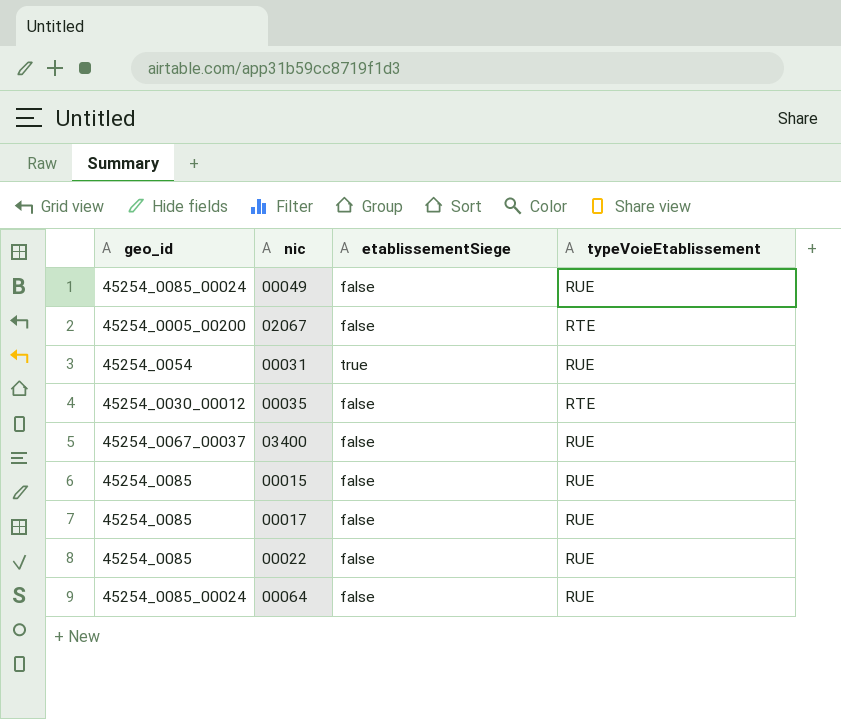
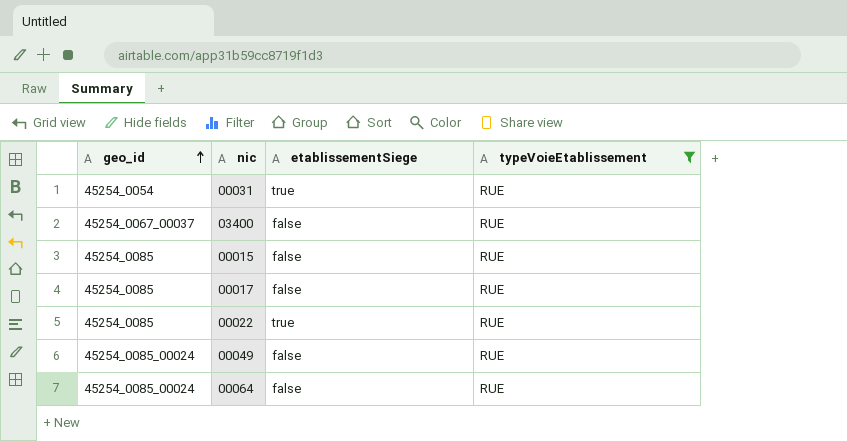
filter: none -> typeVoieEtablissement = RUE
row order: none -> geo_id ascending
00022 | etablissementSiege: false -> true

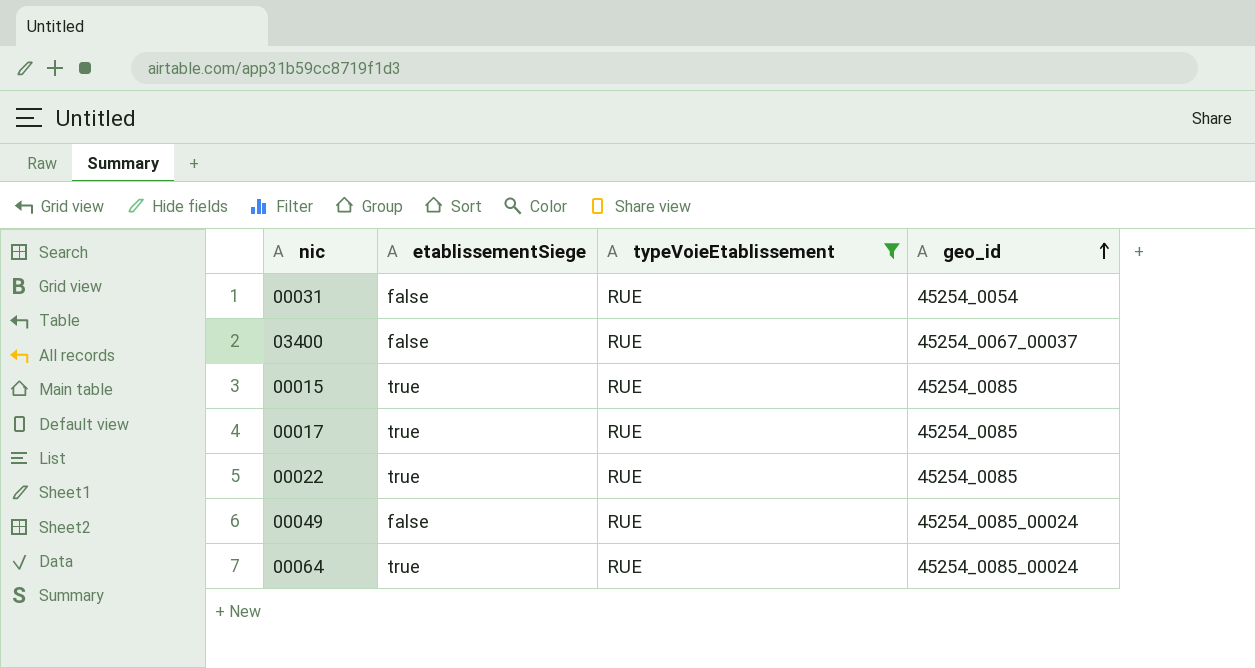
column geo_id | position: 1 -> 4
00031 | etablissementSiege: true -> false
00015 | etablissementSiege: false -> true
00017 | etablissementSiege: false -> true
00064 | etablissementSiege: false -> true

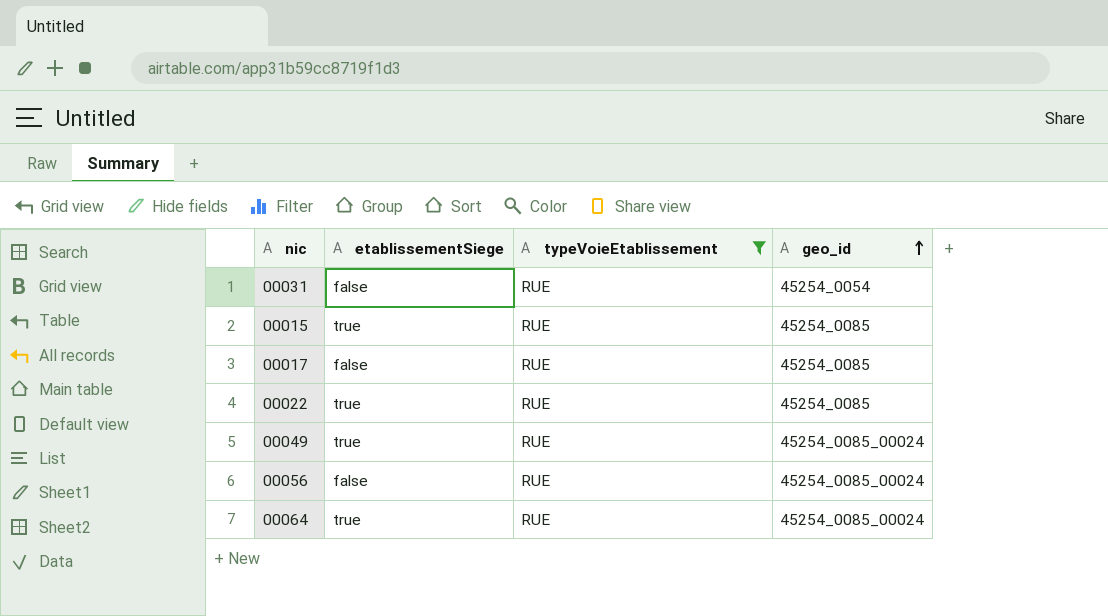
row 03400: false | RUE | 45254_0067_00037 -> none
00017 | etablissementSiege: true -> false
00049 | etablissementSiege: false -> true
row 00056: none -> false | RUE | 45254_0085_00024

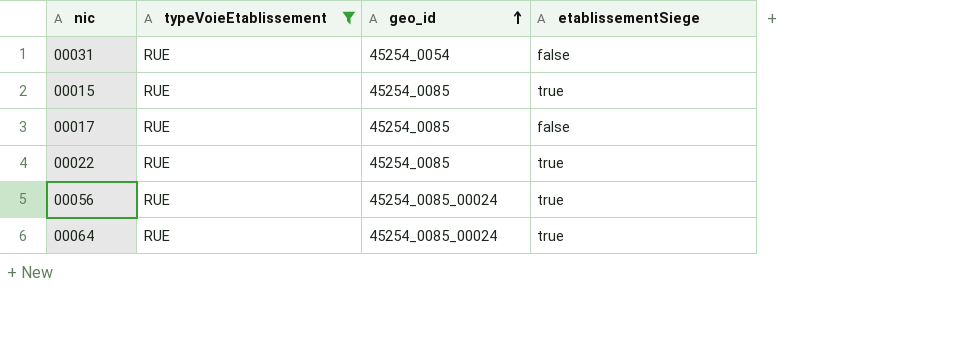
column etablissementSiege | position: 2 -> 4
row 00049: true | RUE | 45254_0085_00024 -> none
00056 | etablissementSiege: false -> true

